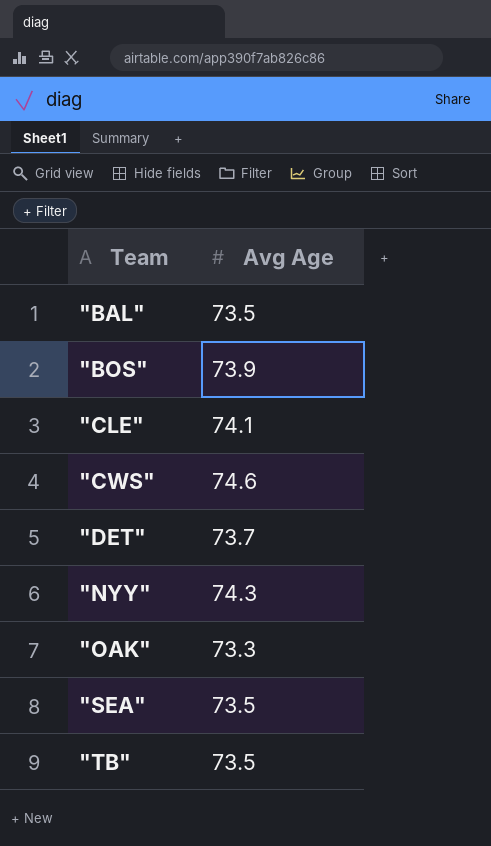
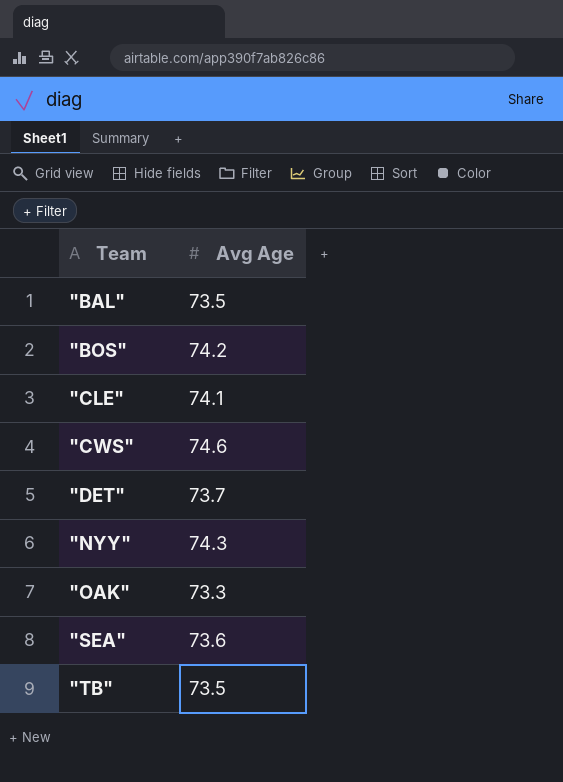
"BOS" | Avg Age: 73.9 -> 74.2
"SEA" | Avg Age: 73.5 -> 73.6

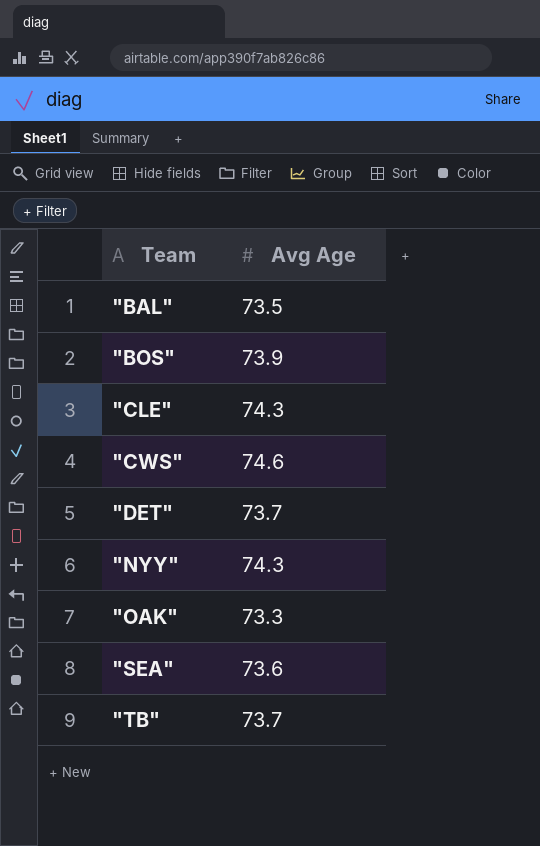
"BOS" | Avg Age: 74.2 -> 73.9
"CLE" | Avg Age: 74.1 -> 74.3
"TB" | Avg Age: 73.5 -> 73.7

